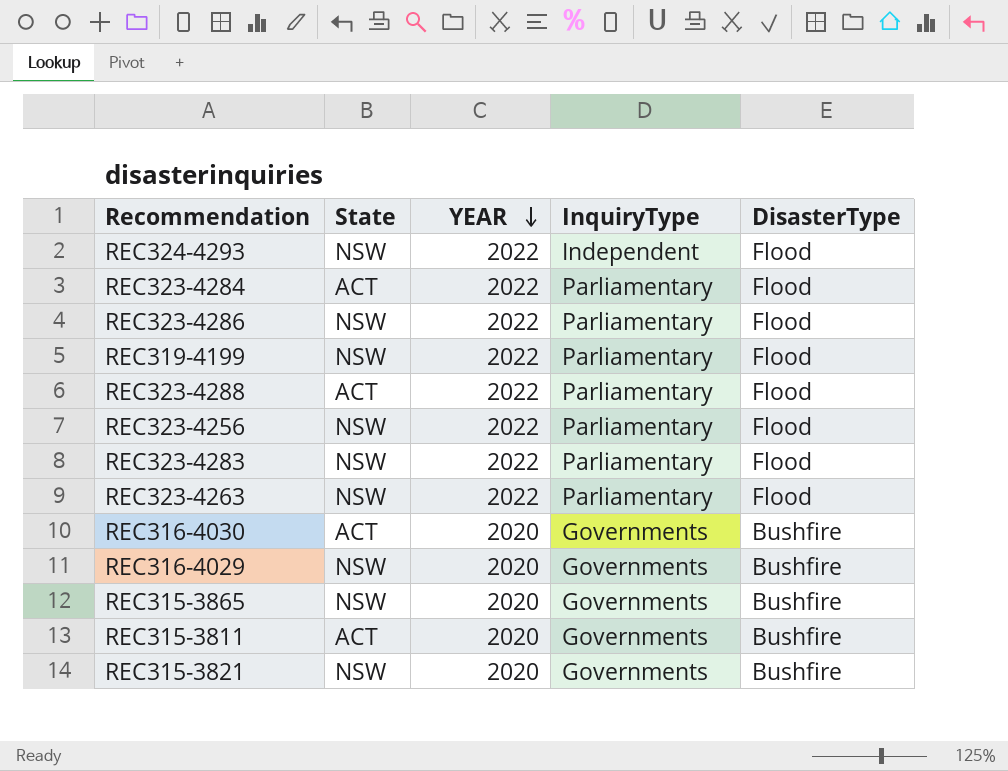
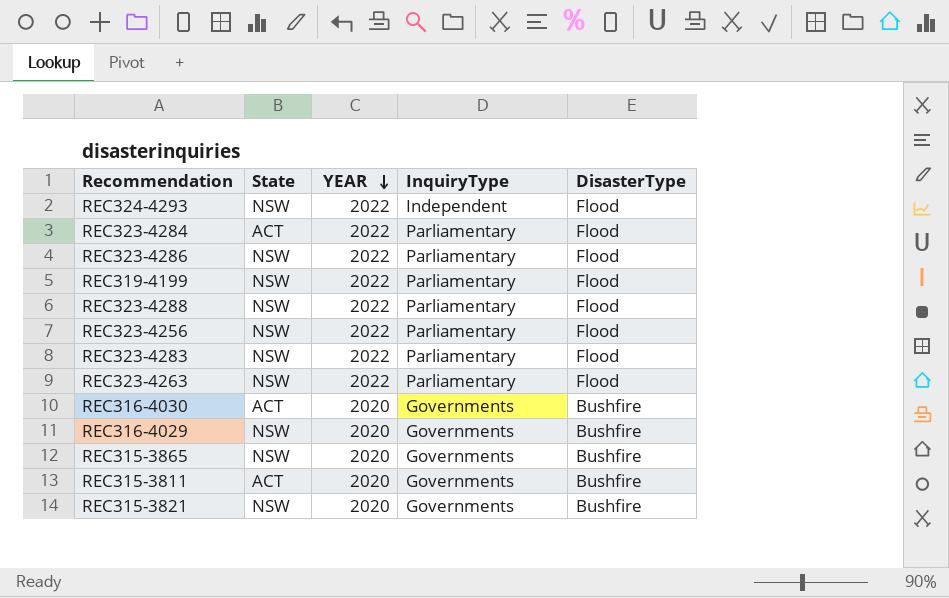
REC323-4288 | State: ACT -> NSW

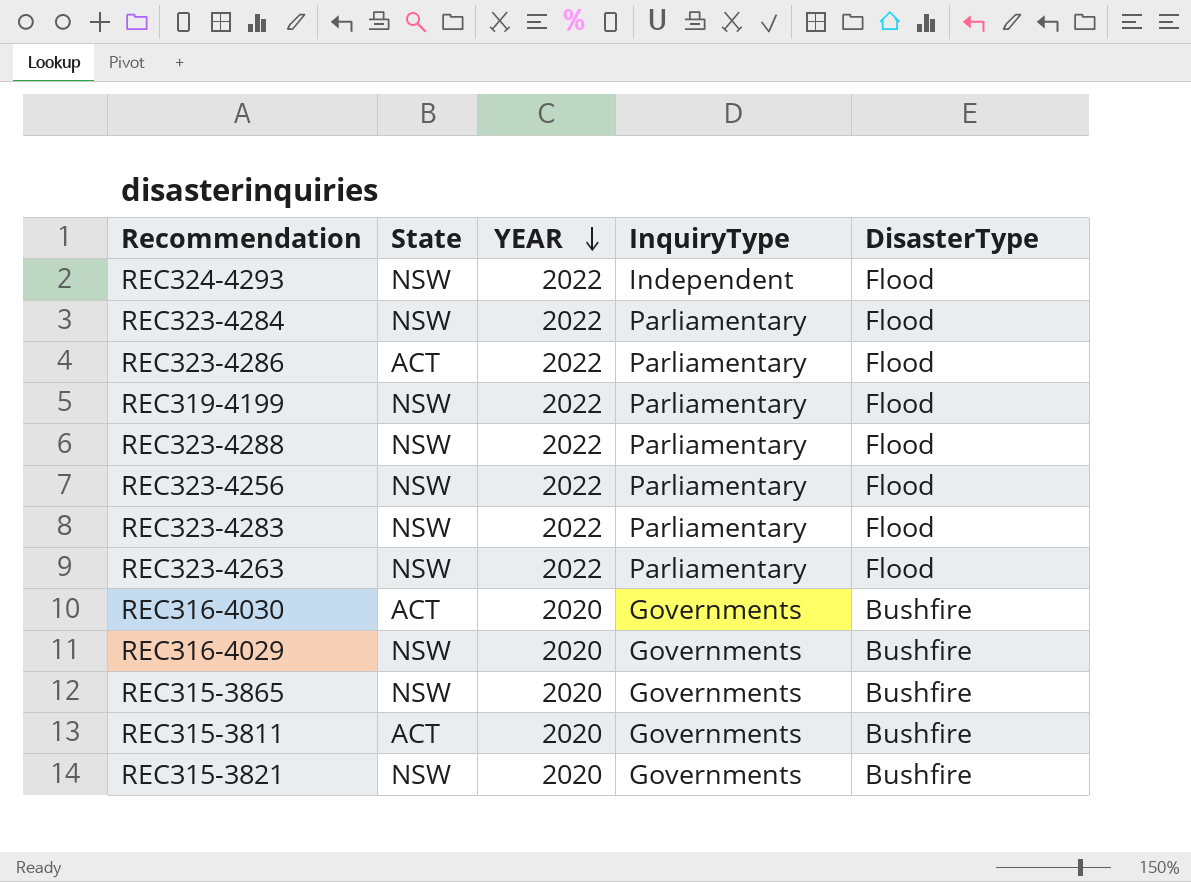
REC323-4284 | State: ACT -> NSW
REC323-4286 | State: NSW -> ACT

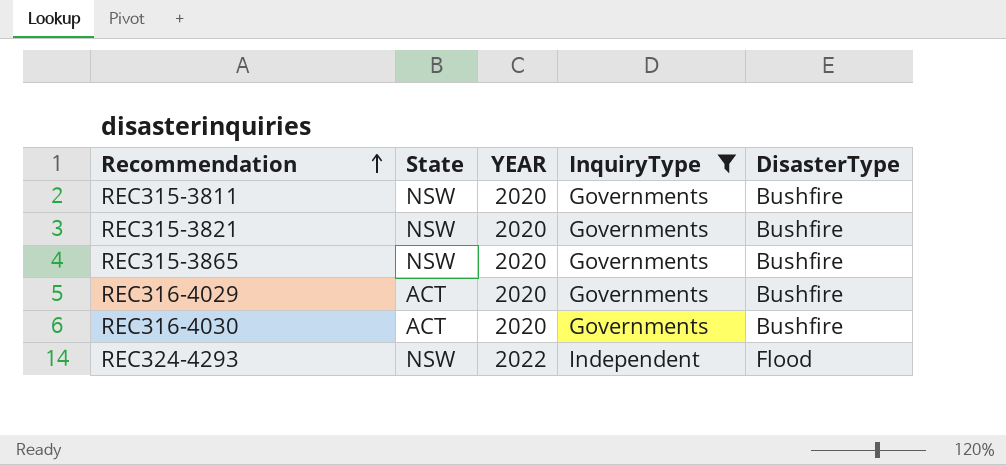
filter: none -> InquiryType != Parliamentary
row order: YEAR descending -> Recommendation ascending
REC315-3811 | State: ACT -> NSW
REC316-4029 | State: NSW -> ACT

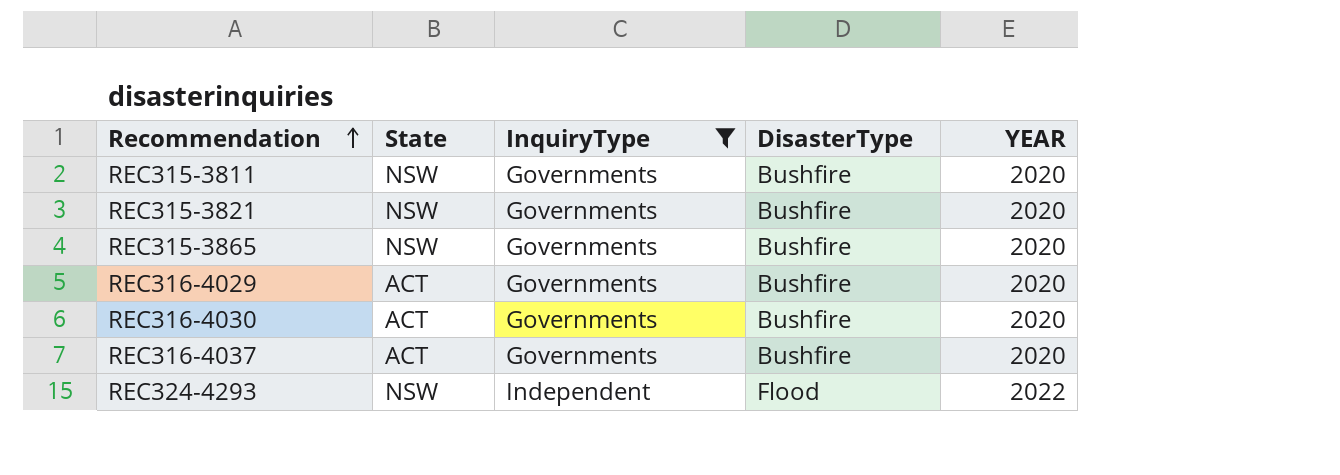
column YEAR | position: 3 -> 5
row REC316-4037: none -> ACT | Governments | Bushfire | 2020

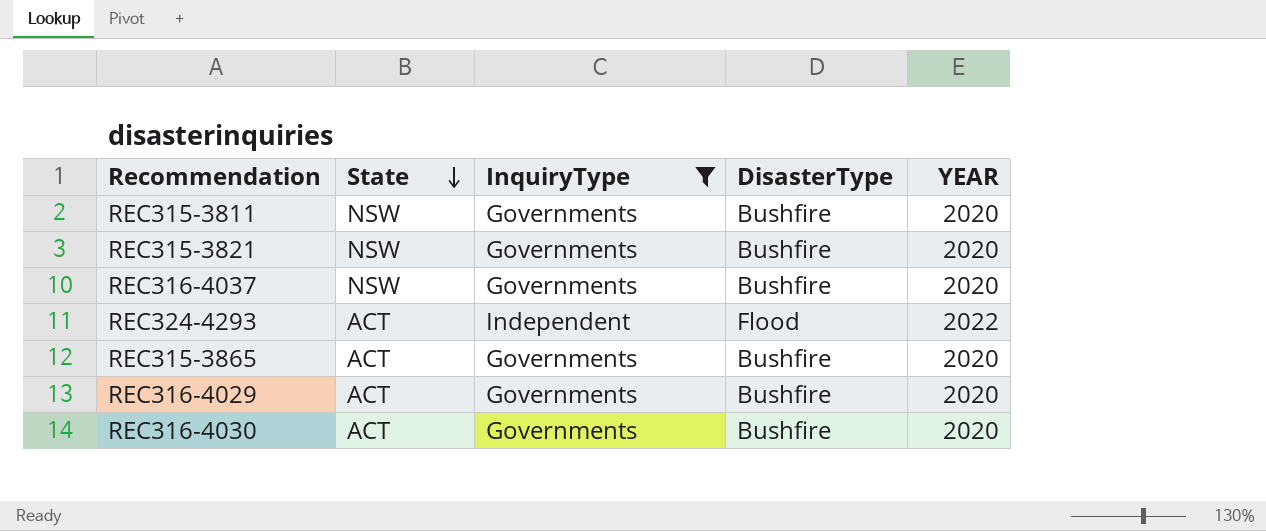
row order: Recommendation ascending -> State descending
REC316-4037 | State: ACT -> NSW
REC324-4293 | State: NSW -> ACT
REC315-3865 | State: NSW -> ACT

